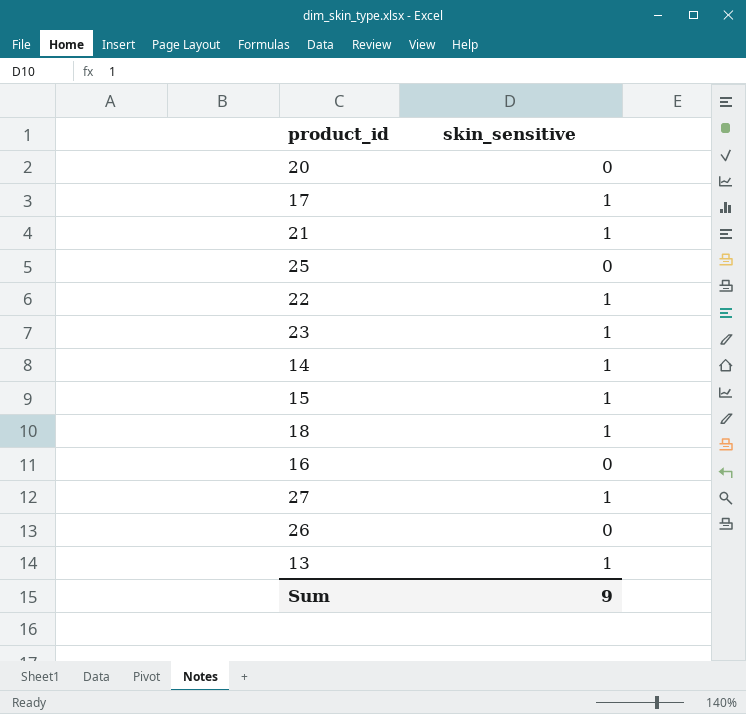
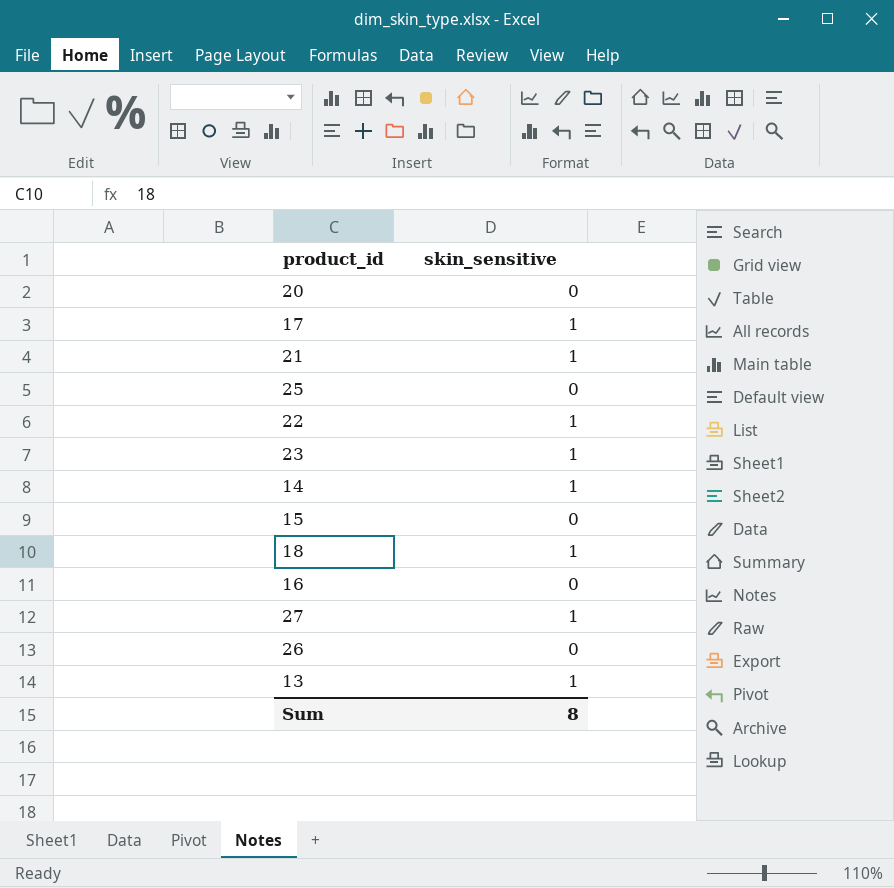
15 | skin_sensitive: 1 -> 0
Sum | skin_sensitive: 9 -> 8

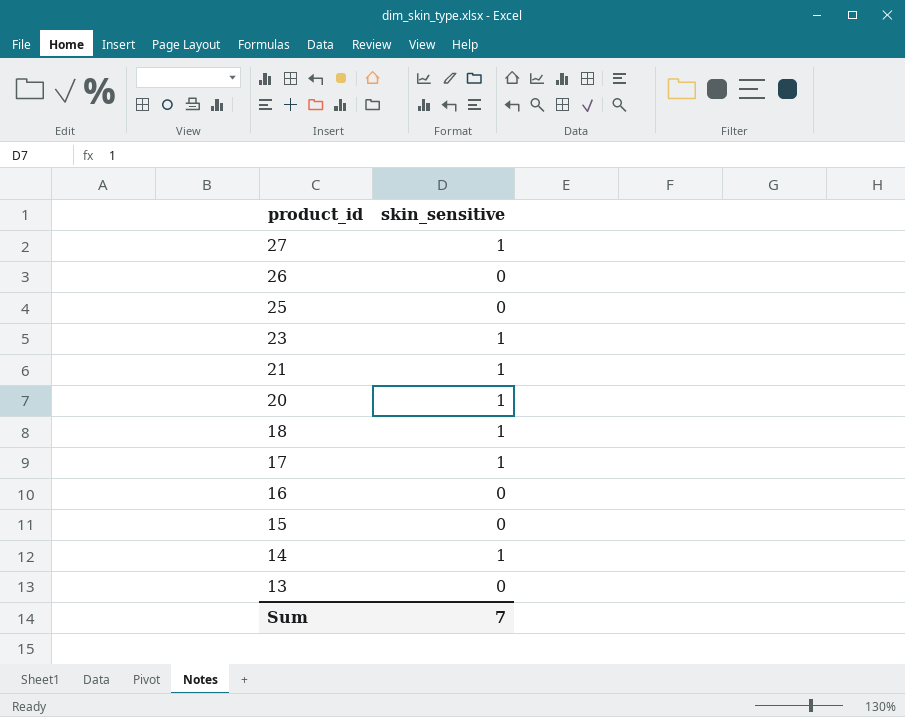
row order: none -> product_id descending
row 22: 1 -> none
20 | skin_sensitive: 0 -> 1
13 | skin_sensitive: 1 -> 0
Sum | skin_sensitive: 8 -> 7

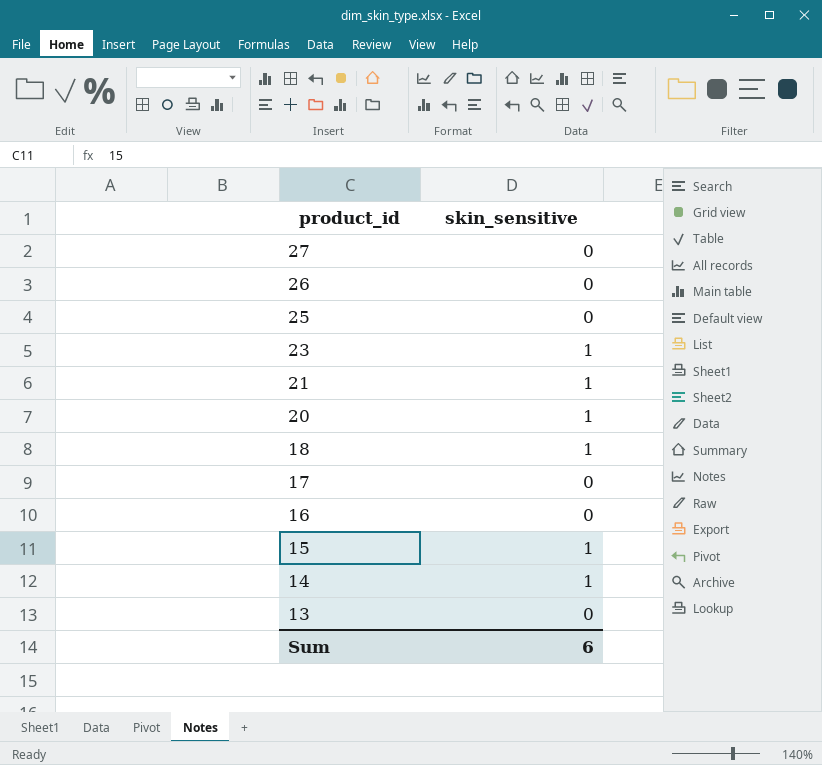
27 | skin_sensitive: 1 -> 0
17 | skin_sensitive: 1 -> 0
15 | skin_sensitive: 0 -> 1
Sum | skin_sensitive: 7 -> 6

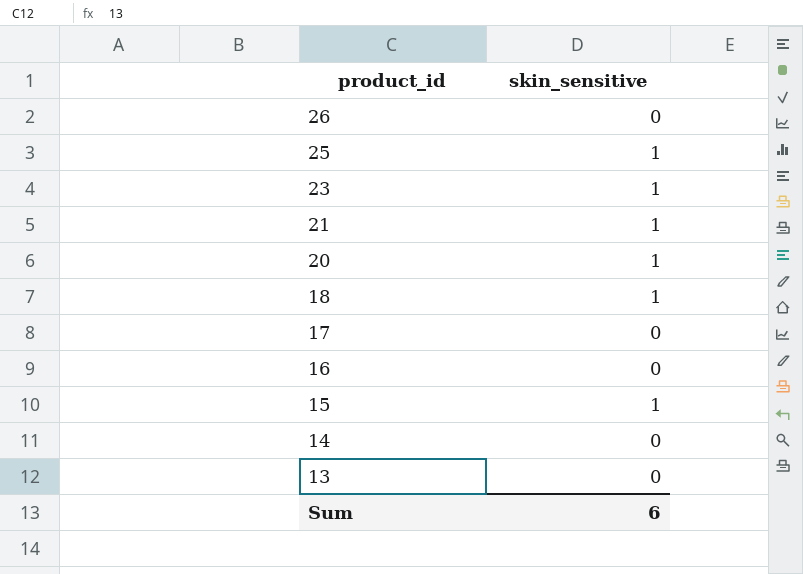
row 27: 0 -> none
25 | skin_sensitive: 0 -> 1
14 | skin_sensitive: 1 -> 0

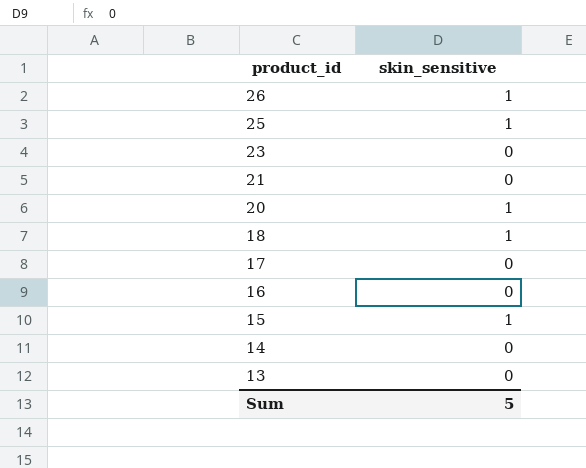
26 | skin_sensitive: 0 -> 1
23 | skin_sensitive: 1 -> 0
21 | skin_sensitive: 1 -> 0
Sum | skin_sensitive: 6 -> 5

